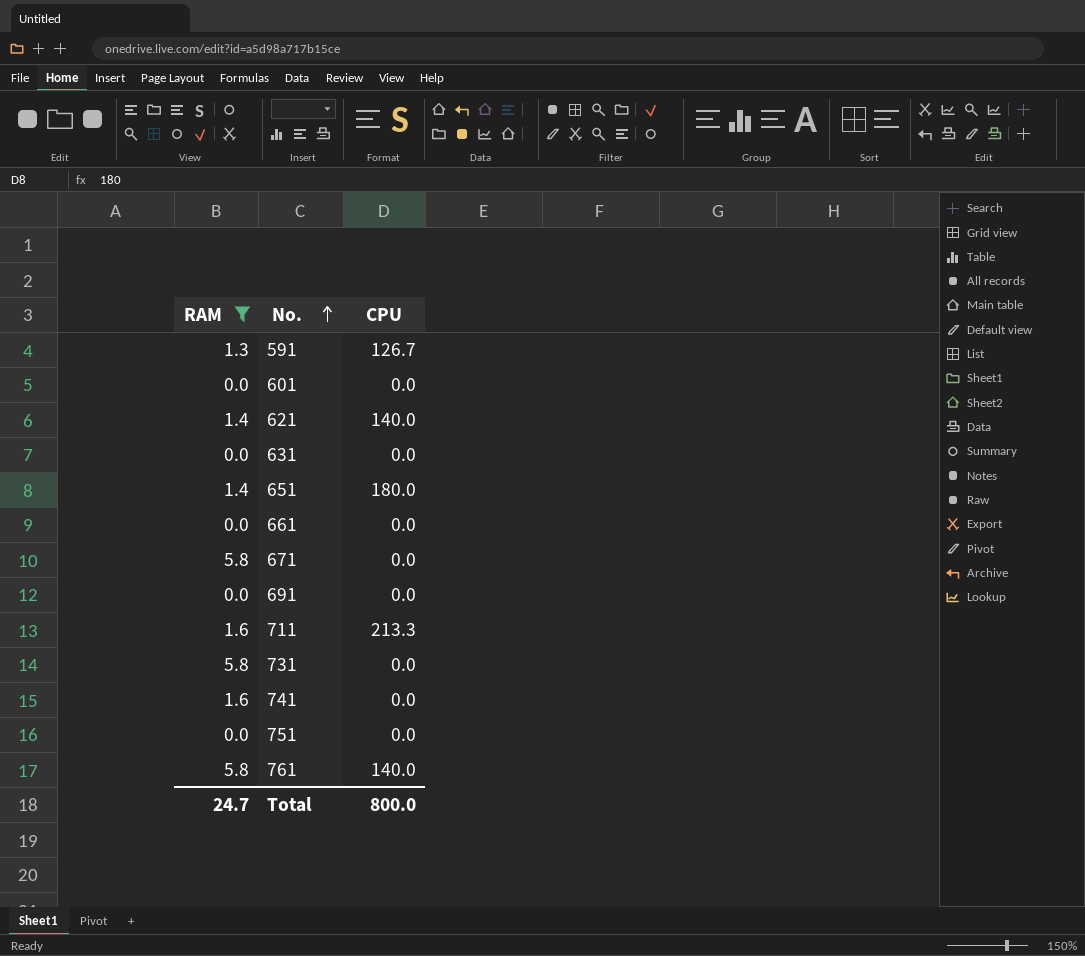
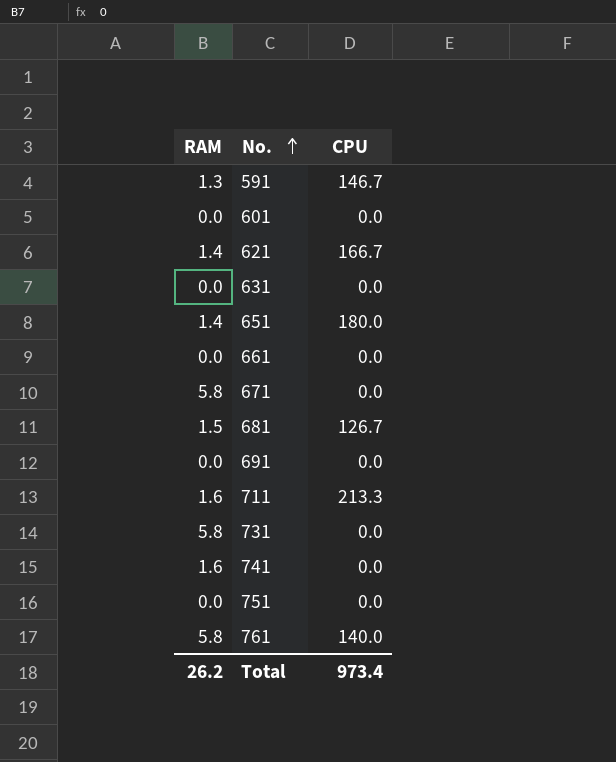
filter: RAM != 1.5 -> none
591 | CPU: 126.7 -> 146.7
621 | CPU: 140.0 -> 166.7
Total | RAM: 24.7 -> 26.2
Total | CPU: 800.0 -> 973.4

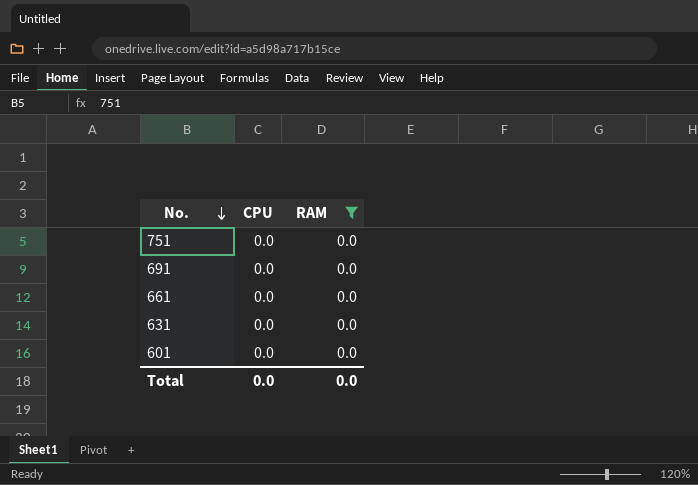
filter: none -> RAM = 0.0
row order: No. ascending -> No. descending
column RAM | position: 1 -> 3
Total | CPU: 973.4 -> 0.0
Total | RAM: 26.2 -> 0.0

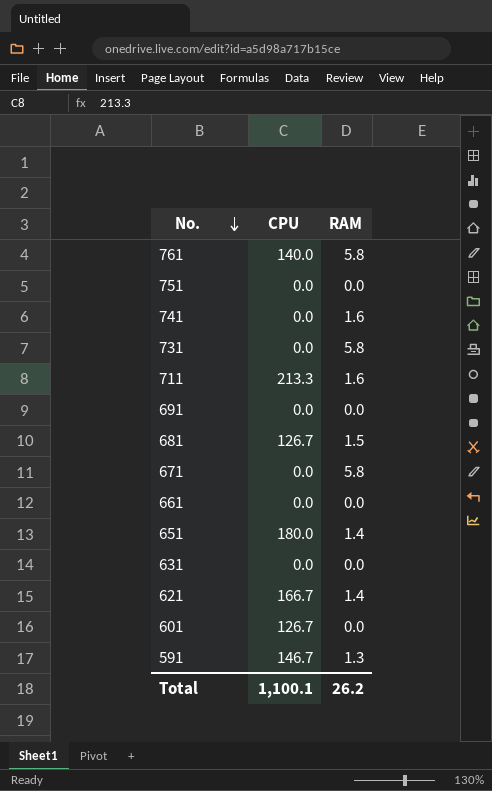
filter: RAM = 0.0 -> none
601 | CPU: 0.0 -> 126.7
Total | CPU: 0.0 -> 1,100.1
Total | RAM: 0.0 -> 26.2

